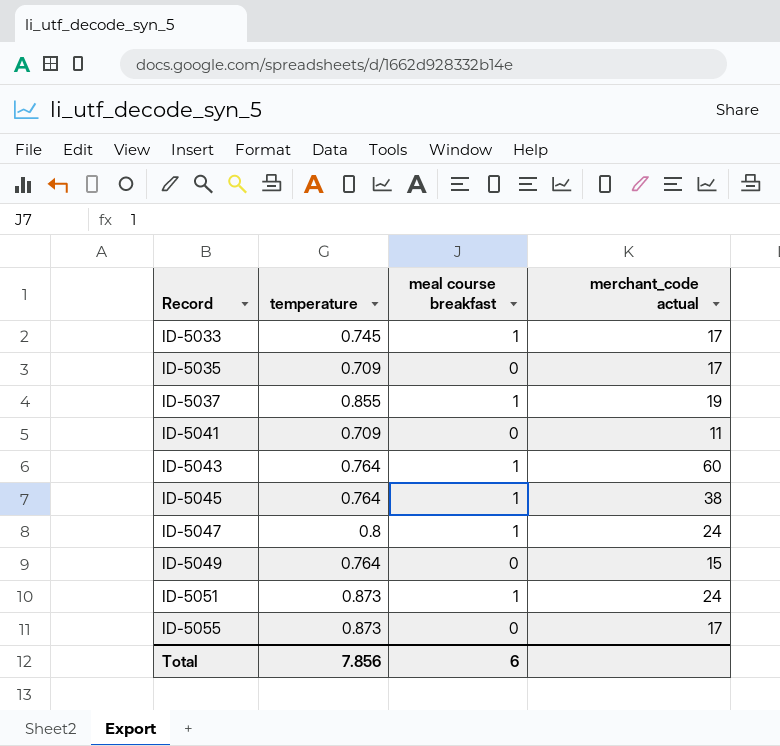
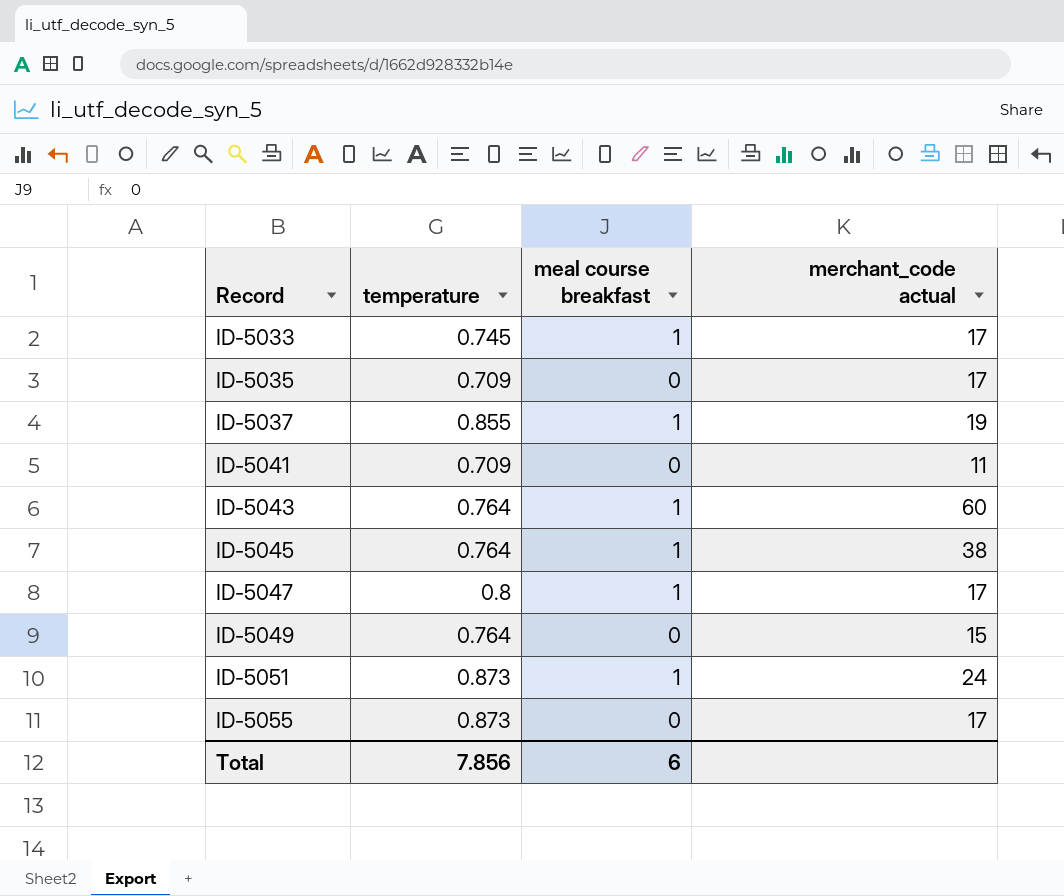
ID-5047 | merchant_code actual: 24 -> 17

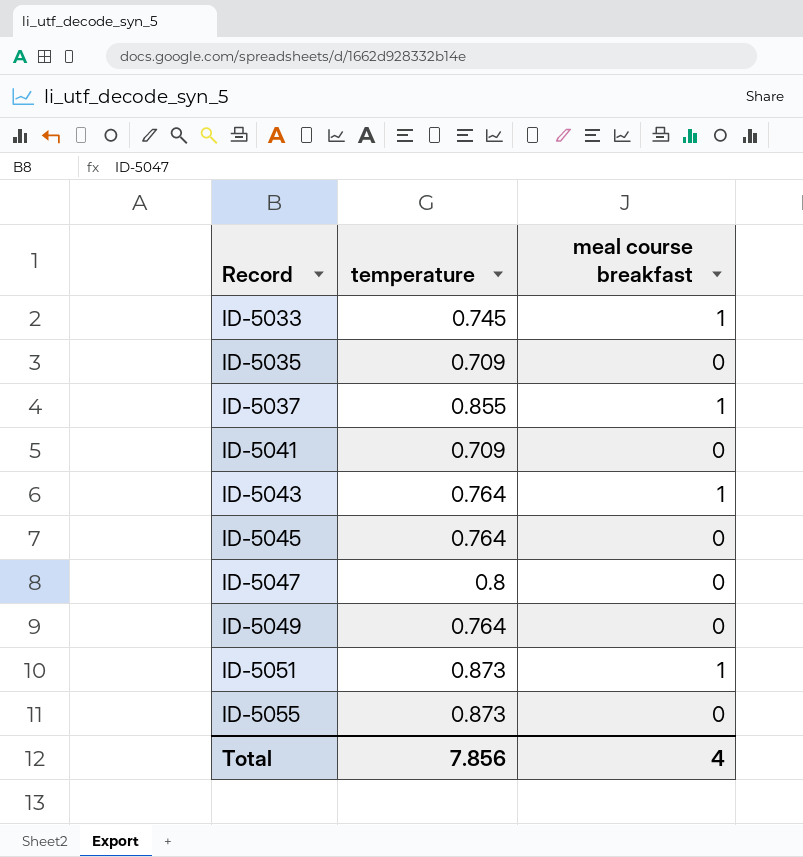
column merchant_code actual | position: 4 -> none
ID-5045 | meal course breakfast: 1 -> 0
ID-5047 | meal course breakfast: 1 -> 0
Total | meal course breakfast: 6 -> 4

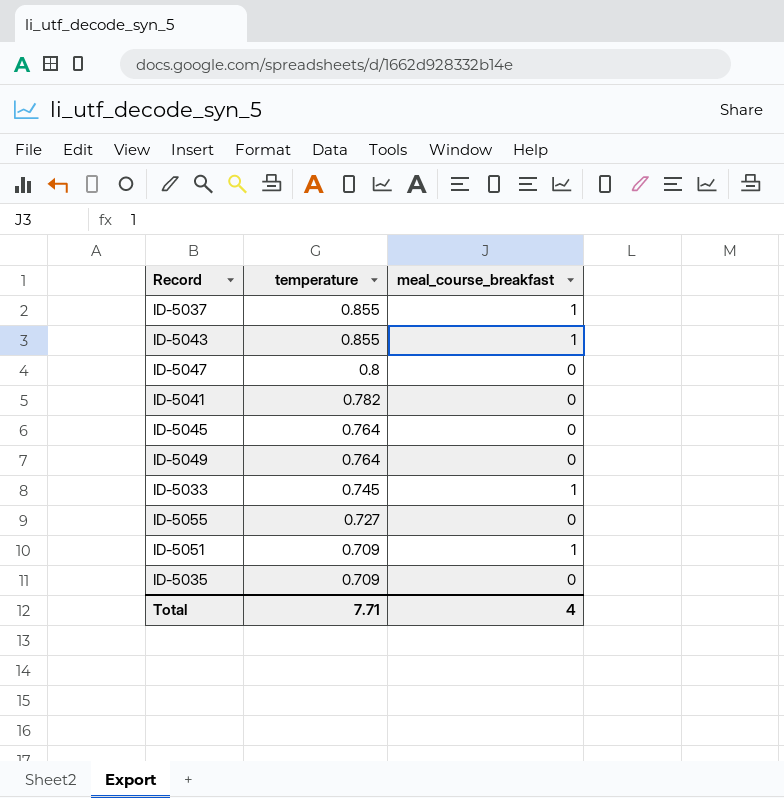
row order: Record ascending -> temperature descending
column name: meal course breakfast -> meal_course_breakfast
ID-5043 | temperature: 0.764 -> 0.855
ID-5041 | temperature: 0.709 -> 0.782
ID-5055 | temperature: 0.873 -> 0.727
ID-5051 | temperature: 0.873 -> 0.709
Total | temperature: 7.856 -> 7.71

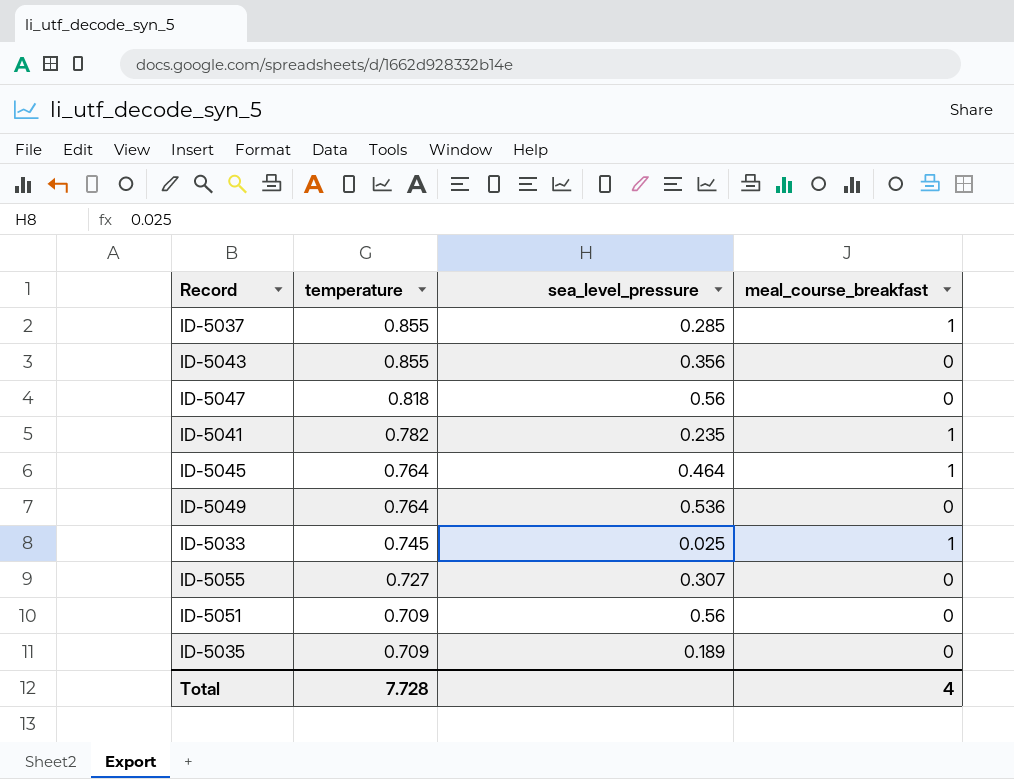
column sea_level_pressure | position: none -> 3
ID-5043 | meal_course_breakfast: 1 -> 0
ID-5047 | temperature: 0.8 -> 0.818
ID-5041 | meal_course_breakfast: 0 -> 1
ID-5045 | meal_course_breakfast: 0 -> 1
ID-5051 | meal_course_breakfast: 1 -> 0
Total | temperature: 7.71 -> 7.728

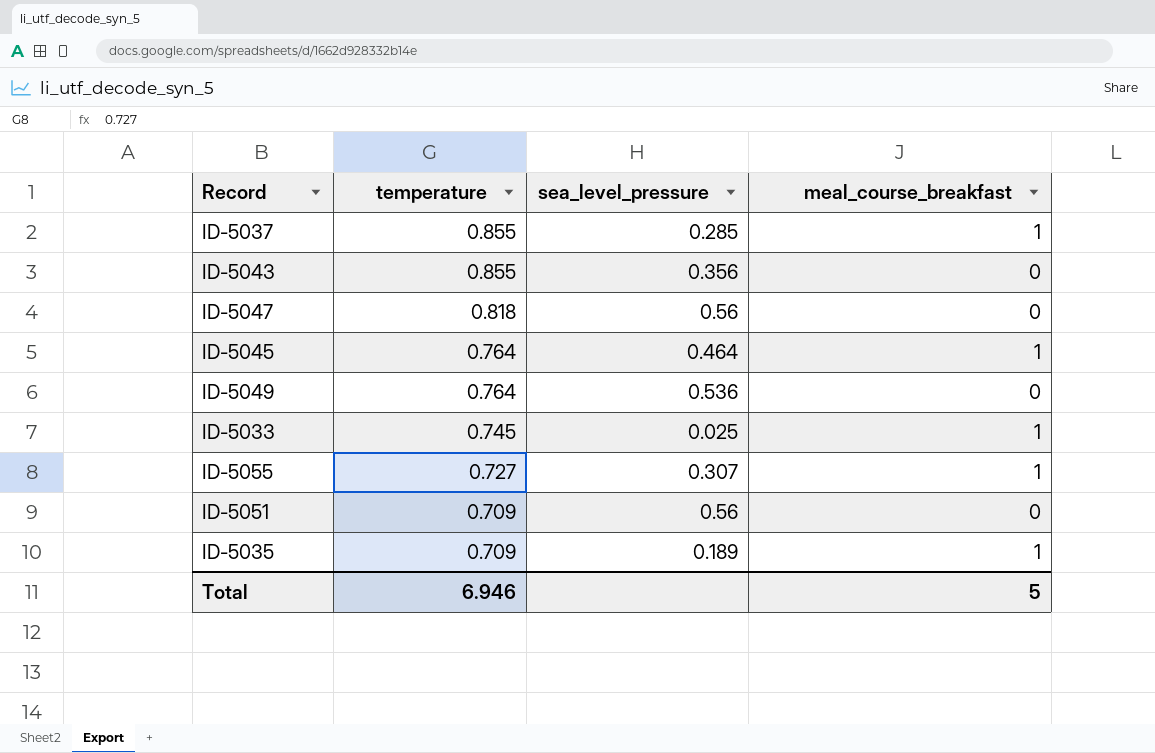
row ID-5041: 0.782 | 0.235 | 1 -> none
ID-5055 | meal_course_breakfast: 0 -> 1
ID-5035 | meal_course_breakfast: 0 -> 1
Total | temperature: 7.728 -> 6.946
Total | meal_course_breakfast: 4 -> 5

